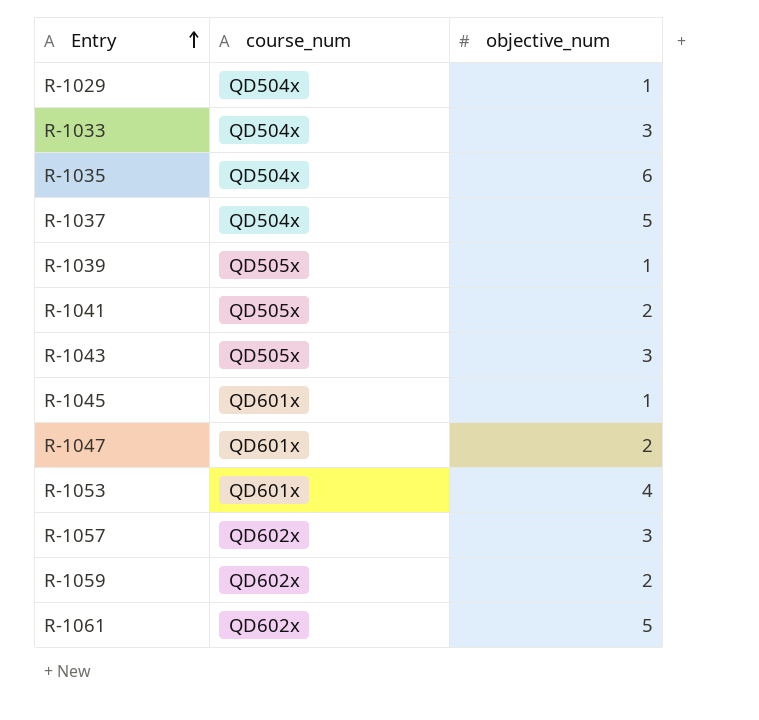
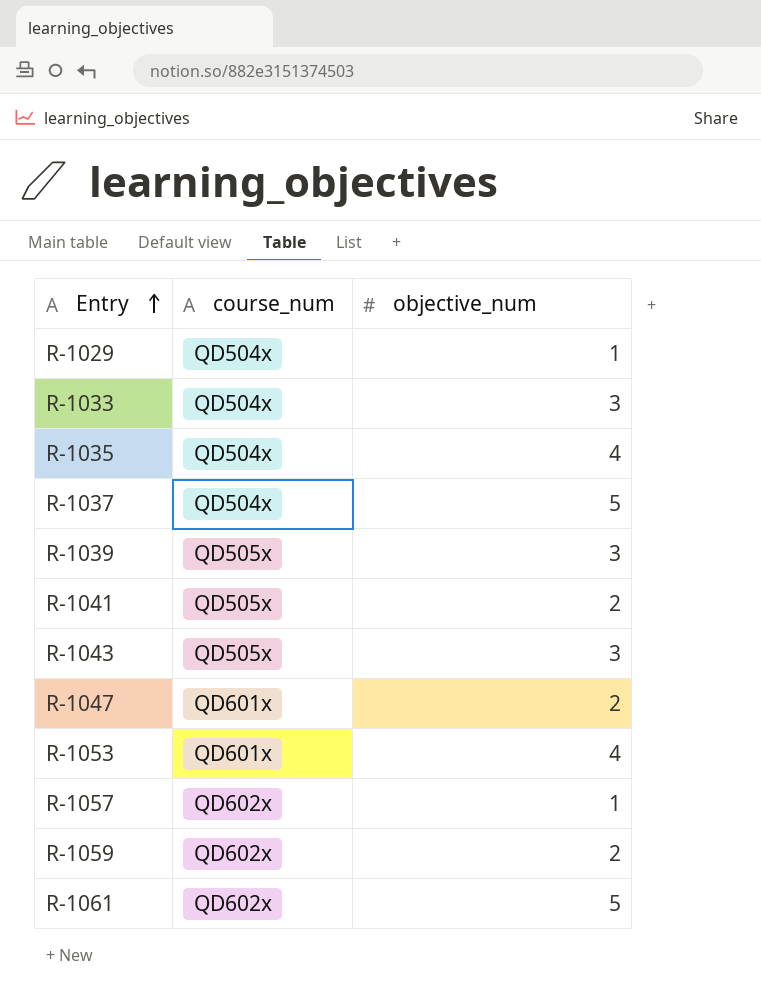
row R-1045: QD601x | 1 -> none
R-1035 | objective_num: 6 -> 4
R-1039 | objective_num: 1 -> 3
R-1057 | objective_num: 3 -> 1

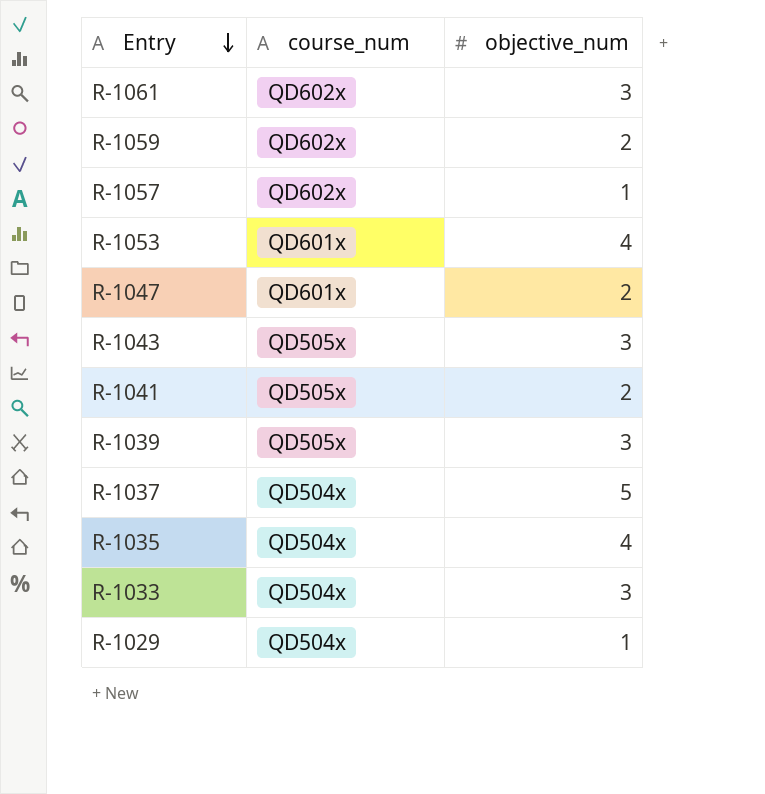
row order: Entry ascending -> Entry descending
R-1061 | objective_num: 5 -> 3

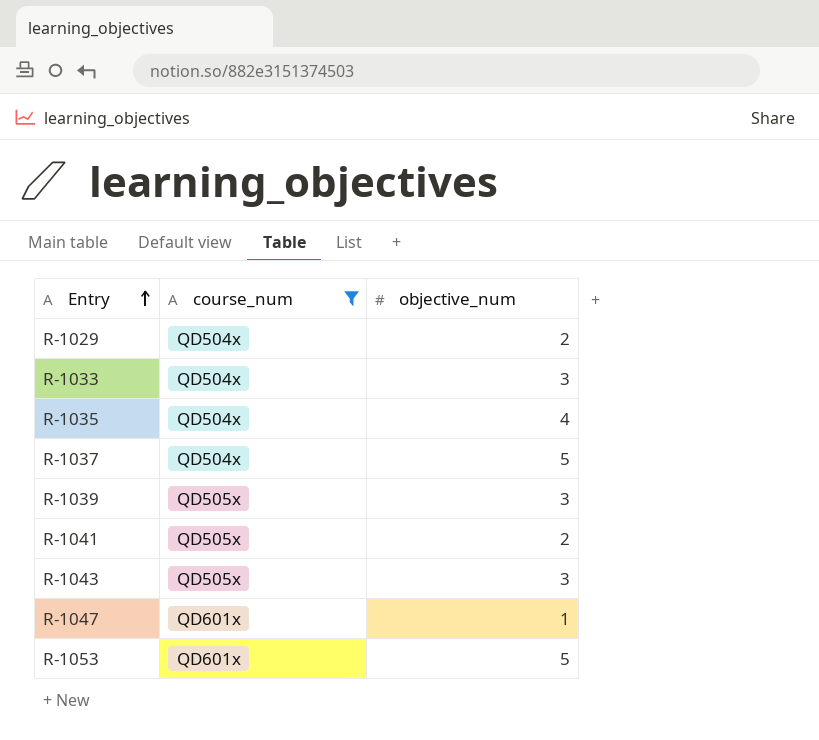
filter: none -> course_num != QD602x
row order: Entry descending -> Entry ascending
R-1029 | objective_num: 1 -> 2
R-1047 | objective_num: 2 -> 1
R-1053 | objective_num: 4 -> 5

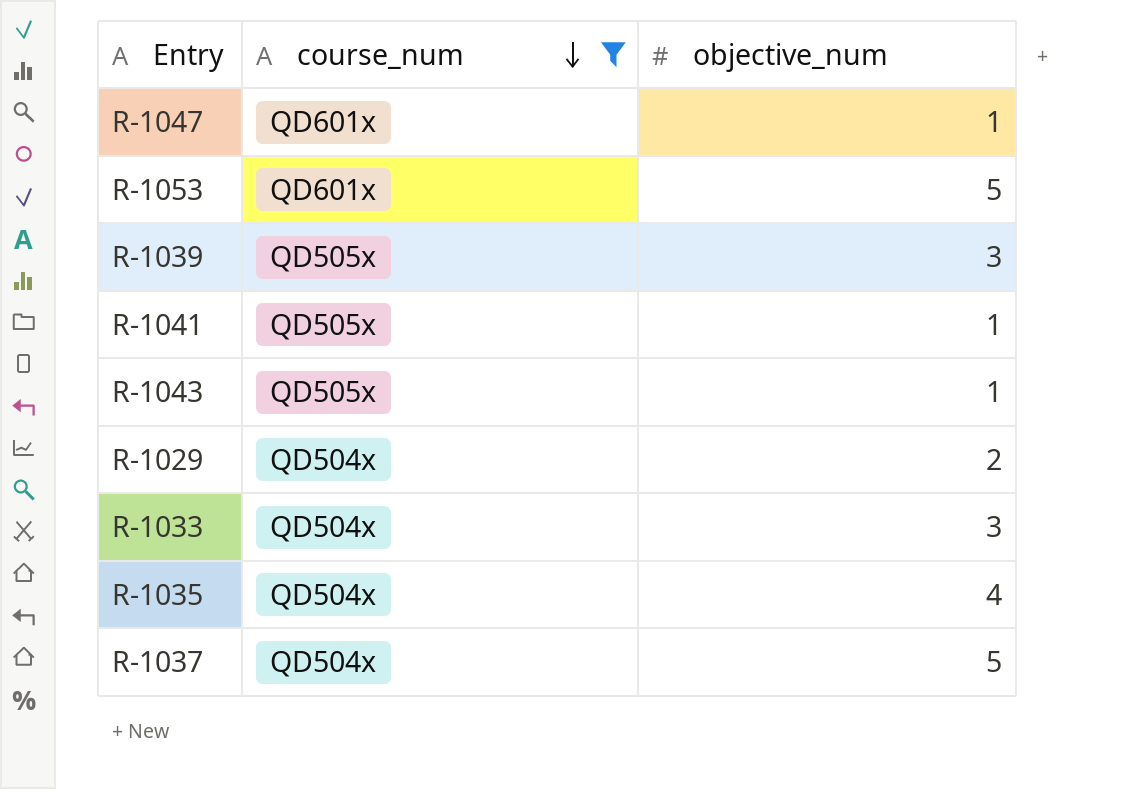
row order: Entry ascending -> course_num descending
R-1041 | objective_num: 2 -> 1
R-1043 | objective_num: 3 -> 1

